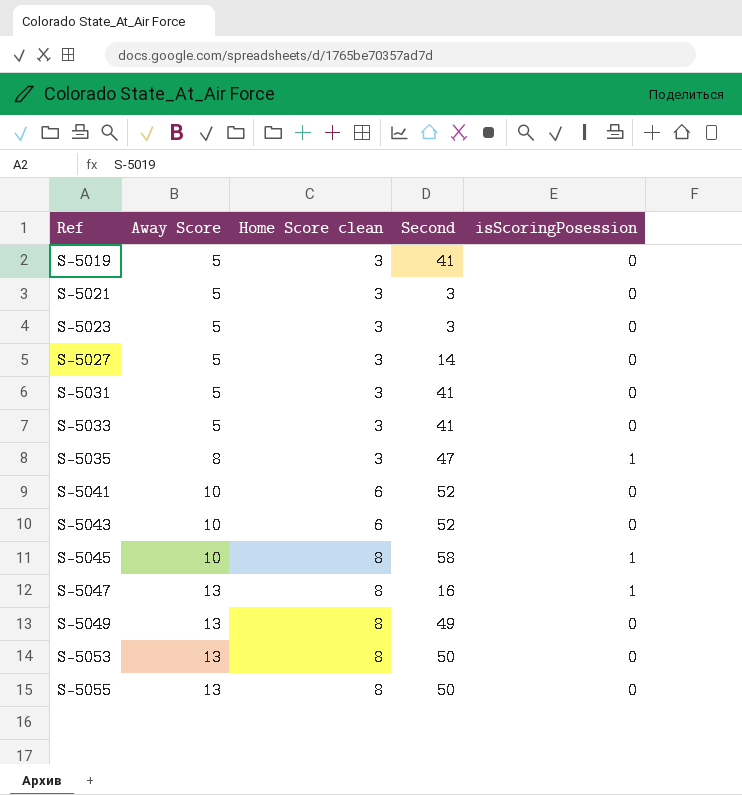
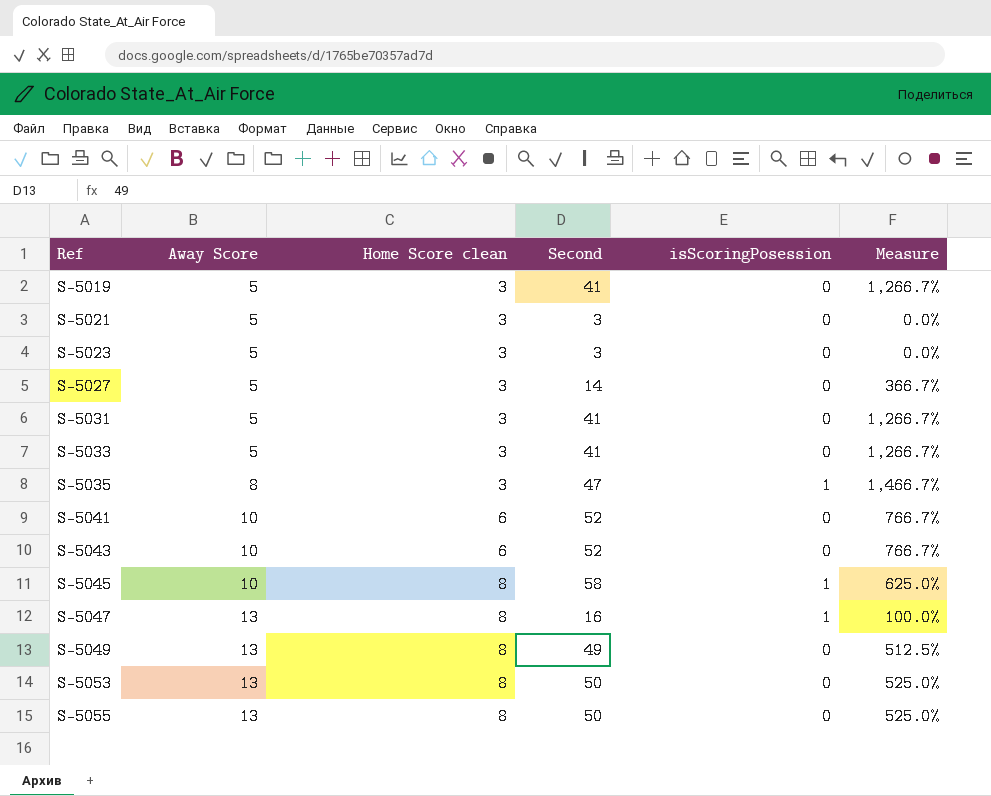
column Measure | formula: none -> ([Second] - [Home Score clean]) / [Home Score clean]

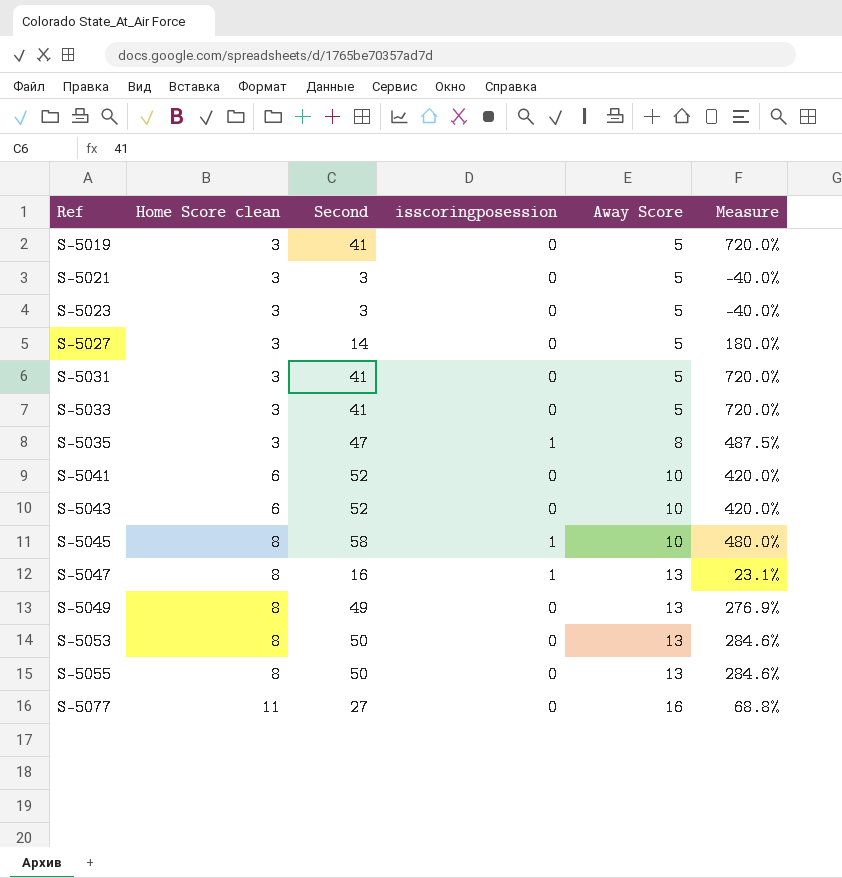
column name: isScoringPosession -> isscoringposession
column Away Score | position: 2 -> 5
column Measure | formula: ([Second] - [Home Score clean]) / [Home Score clean] -> ([Second] - [Away Score]) / [Away Score]
row S-5077: none -> 11 | 27 | 0 | 16 | 68.8%

